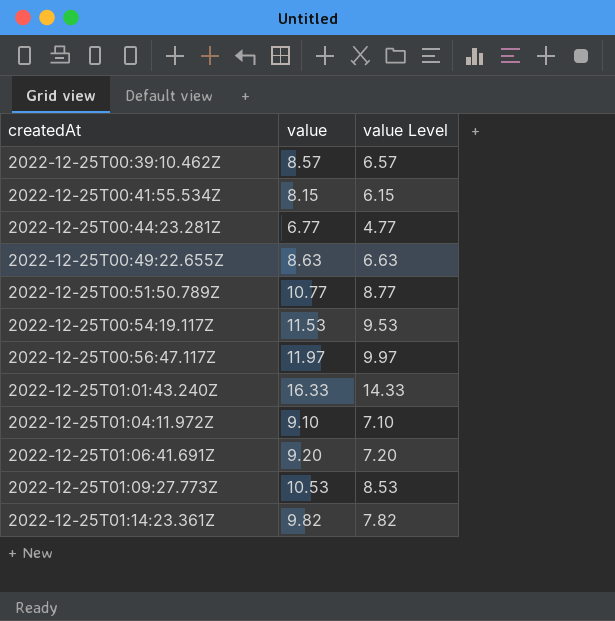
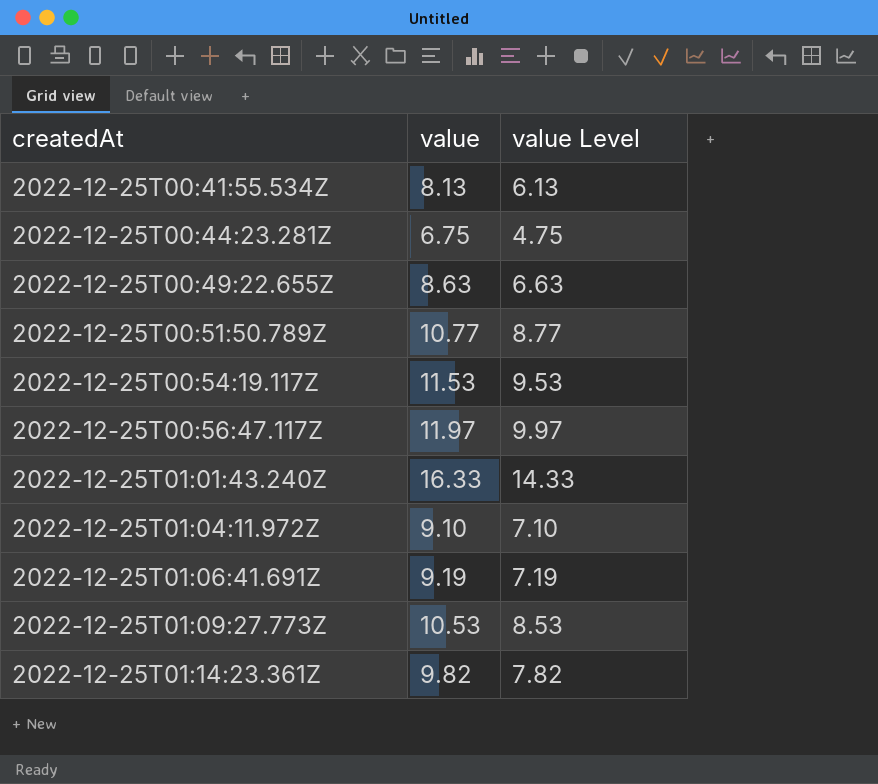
row 2022-12-25T00:39:10.462Z: 8.57 | 6.57 -> none
2022-12-25T00:41:55.534Z | value: 8.15 -> 8.13
2022-12-25T00:41:55.534Z | value Level: 6.15 -> 6.13
2022-12-25T00:44:23.281Z | value: 6.77 -> 6.75
2022-12-25T00:44:23.281Z | value Level: 4.77 -> 4.75
2022-12-25T01:06:41.691Z | value: 9.20 -> 9.19
2022-12-25T01:06:41.691Z | value Level: 7.20 -> 7.19

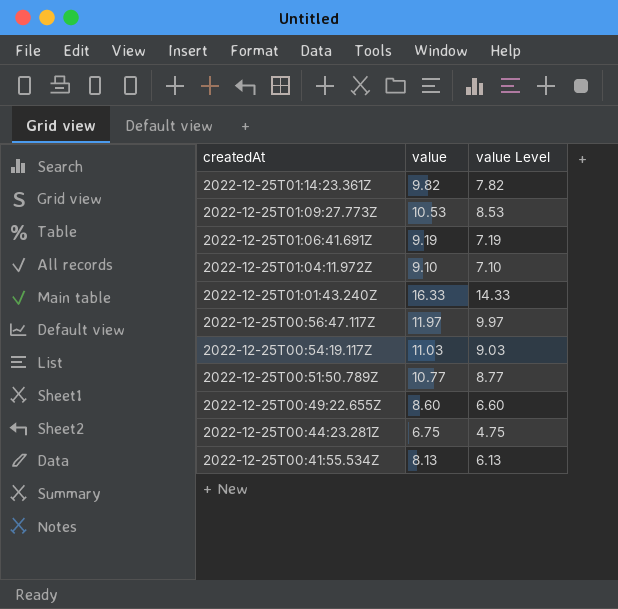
row order: createdAt ascending -> createdAt descending
2022-12-25T00:54:19.117Z | value: 11.53 -> 11.03
2022-12-25T00:54:19.117Z | value Level: 9.53 -> 9.03
2022-12-25T00:49:22.655Z | value: 8.63 -> 8.60
2022-12-25T00:49:22.655Z | value Level: 6.63 -> 6.60

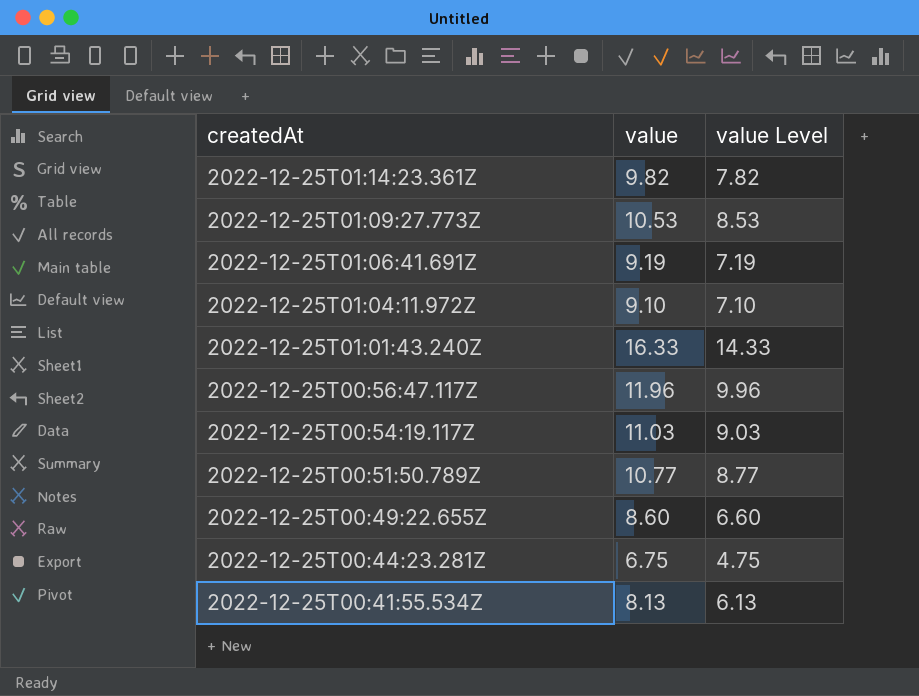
2022-12-25T00:56:47.117Z | value: 11.97 -> 11.96
2022-12-25T00:56:47.117Z | value Level: 9.97 -> 9.96

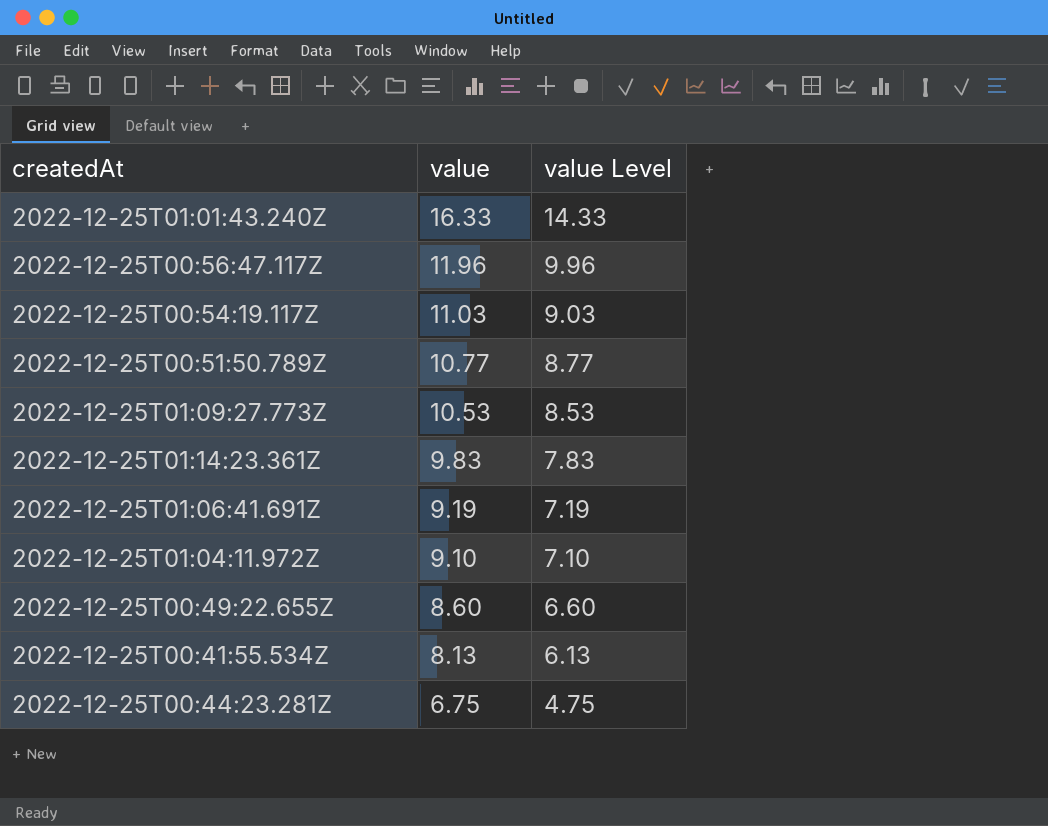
row order: createdAt descending -> value descending
2022-12-25T01:14:23.361Z | value: 9.82 -> 9.83
2022-12-25T01:14:23.361Z | value Level: 7.82 -> 7.83

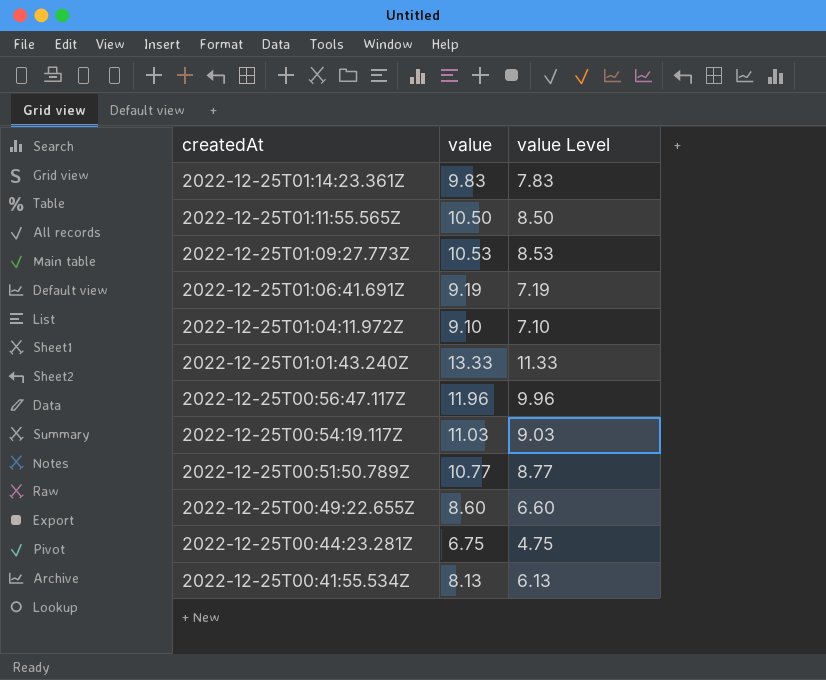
row order: value descending -> createdAt descending
row 2022-12-25T01:11:55.565Z: none -> 10.50 | 8.50
2022-12-25T01:01:43.240Z | value: 16.33 -> 13.33
2022-12-25T01:01:43.240Z | value Level: 14.33 -> 11.33

